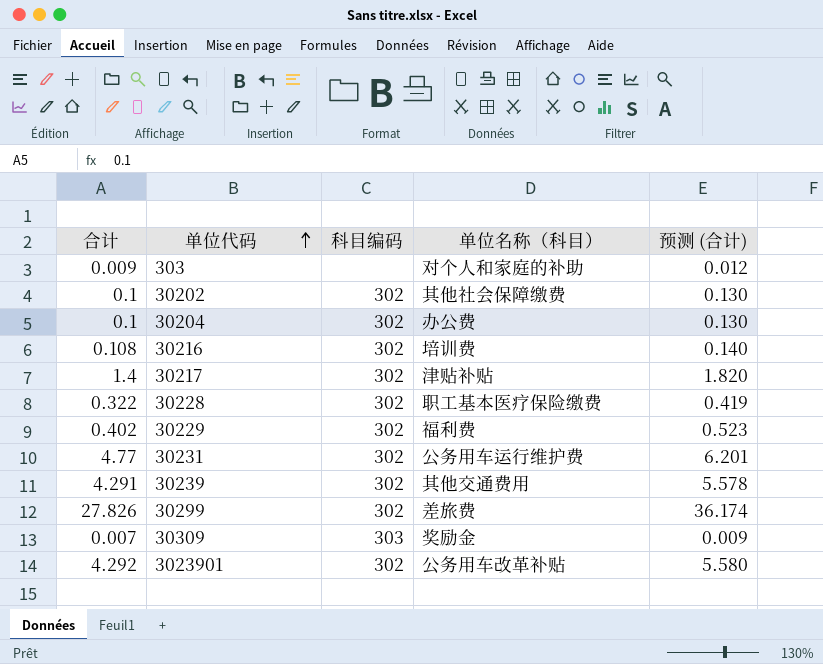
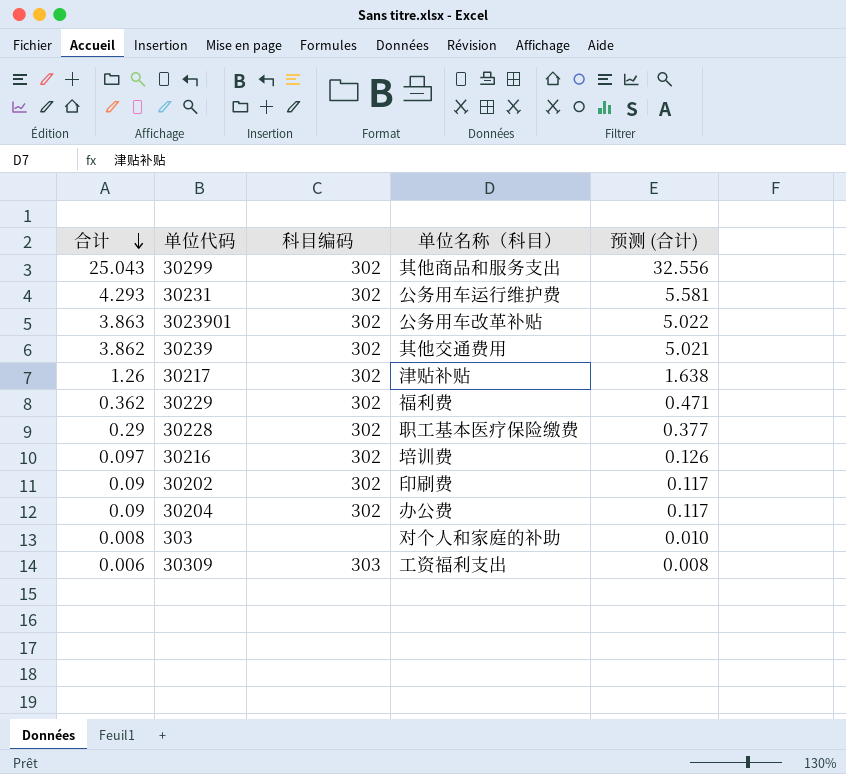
row order: 单位代码 ascending -> 合计 descending
30299 | 合计: 27.826 -> 25.043
30299 | 单位名称（科目）: 差旅费 -> 其他商品和服务支出
30299 | 预测 (合计): 36.174 -> 32.556
30231 | 合计: 4.77 -> 4.293
30231 | 预测 (合计): 6.201 -> 5.581
3023901 | 合计: 4.292 -> 3.863
3023901 | 预测 (合计): 5.580 -> 5.022
30239 | 合计: 4.291 -> 3.862
30239 | 预测 (合计): 5.578 -> 5.021
30217 | 合计: 1.4 -> 1.26
30217 | 预测 (合计): 1.820 -> 1.638
30229 | 合计: 0.402 -> 0.362
30229 | 预测 (合计): 0.523 -> 0.471
30228 | 合计: 0.322 -> 0.29
30228 | 预测 (合计): 0.419 -> 0.377
30216 | 合计: 0.108 -> 0.097
30216 | 预测 (合计): 0.140 -> 0.126
30202 | 合计: 0.1 -> 0.09
30202 | 单位名称（科目）: 其他社会保障缴费 -> 印刷费
30202 | 预测 (合计): 0.130 -> 0.117
30204 | 合计: 0.1 -> 0.09
30204 | 预测 (合计): 0.130 -> 0.117
303 | 合计: 0.009 -> 0.008
303 | 预测 (合计): 0.012 -> 0.010
30309 | 合计: 0.007 -> 0.006
30309 | 单位名称（科目）: 奖励金 -> 工资福利支出
30309 | 预测 (合计): 0.009 -> 0.008

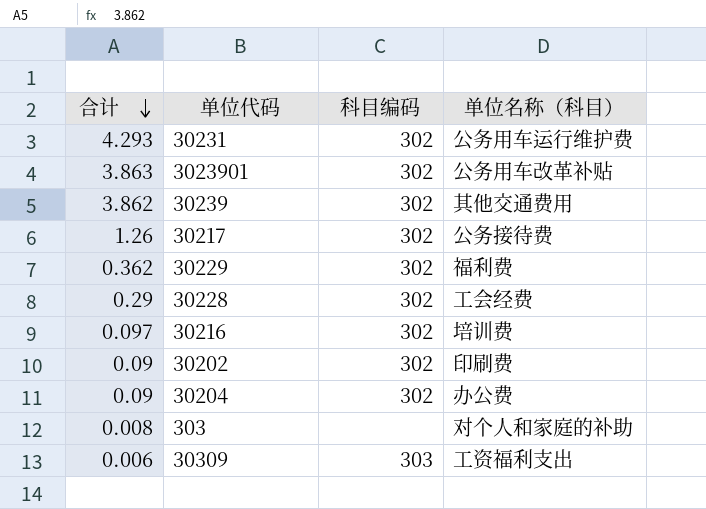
column 预测 (合计) | formula: [合计] * 1.3 -> none
row 30299: 25.043 | 302 | 其他商品和服务支出 | 32.556 -> none
30217 | 单位名称（科目）: 津贴补贴 -> 公务接待费
30228 | 单位名称（科目）: 职工基本医疗保险缴费 -> 工会经费

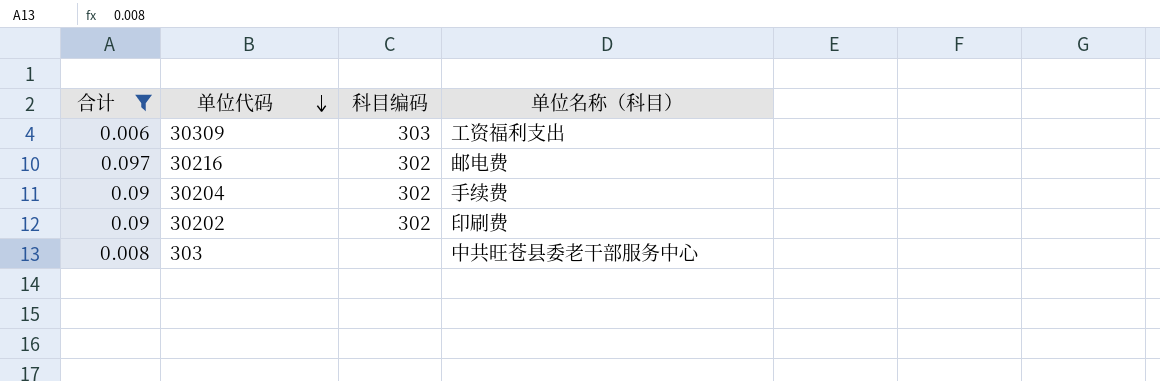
filter: none -> 合计 <= 0.097
row order: 合计 descending -> 单位代码 descending
30216 | 单位名称（科目）: 培训费 -> 邮电费
30204 | 单位名称（科目）: 办公费 -> 手续费
303 | 单位名称（科目）: 对个人和家庭的补助 -> 中共旺苍县委老干部服务中心

